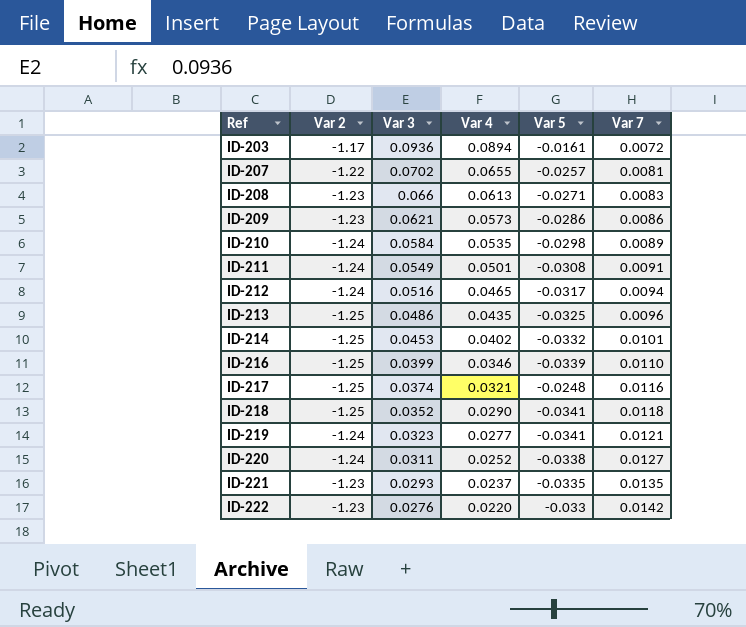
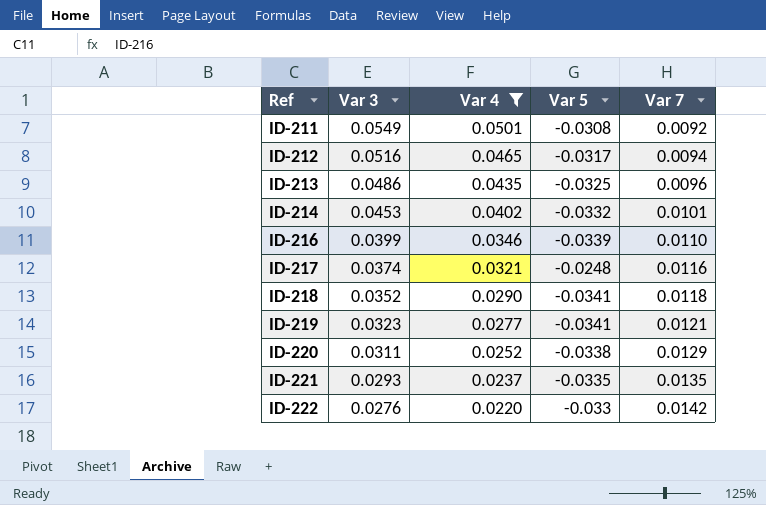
filter: none -> Var 4 <= 0.0501
column Var 2 | position: 2 -> none
ID-211 | Var 7: 0.0091 -> 0.0092
ID-220 | Var 7: 0.0127 -> 0.0129

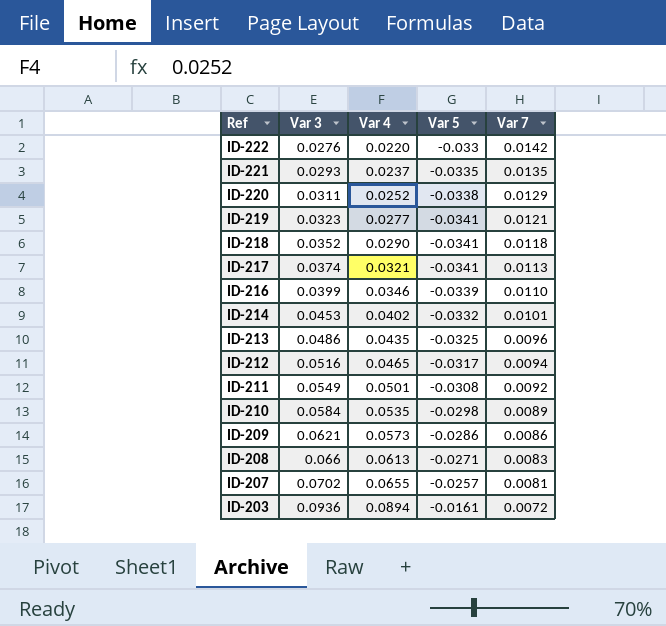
filter: Var 4 <= 0.0501 -> none
row order: Ref ascending -> Ref descending
ID-217 | Var 5: -0.0248 -> -0.0341
ID-217 | Var 7: 0.0116 -> 0.0113

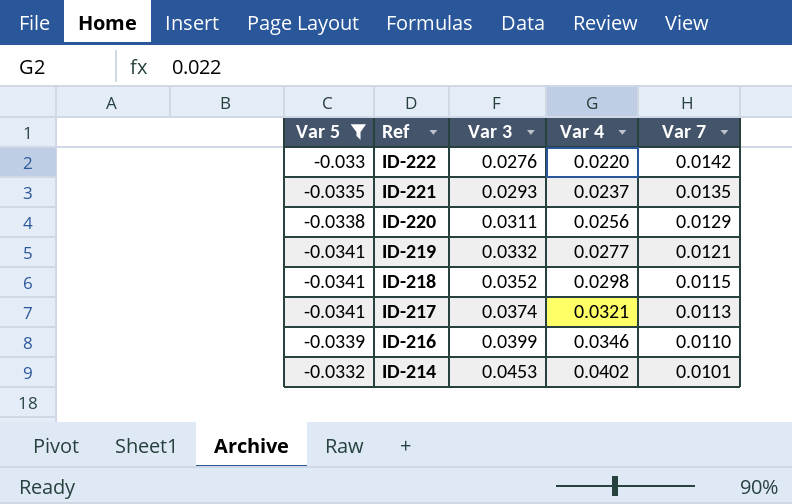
filter: none -> Var 5 <= -0.033
column Var 5 | position: 4 -> 1
ID-220 | Var 4: 0.0252 -> 0.0256
ID-219 | Var 3: 0.0323 -> 0.0332
ID-218 | Var 4: 0.0290 -> 0.0298
ID-218 | Var 7: 0.0118 -> 0.0115

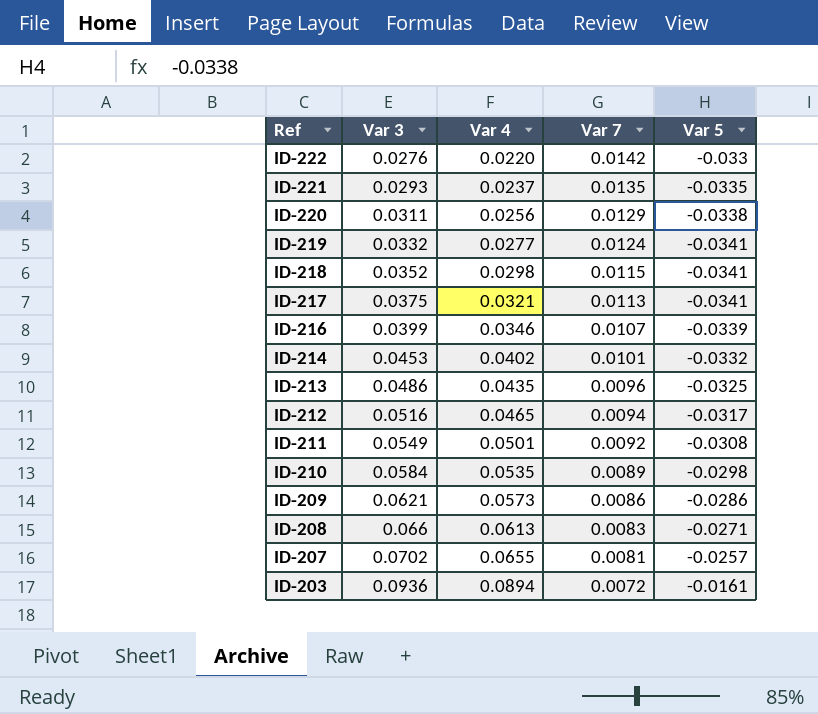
filter: Var 5 <= -0.033 -> none
column Var 5 | position: 1 -> 5
ID-219 | Var 7: 0.0121 -> 0.0124
ID-217 | Var 3: 0.0374 -> 0.0375
ID-216 | Var 7: 0.0110 -> 0.0107

